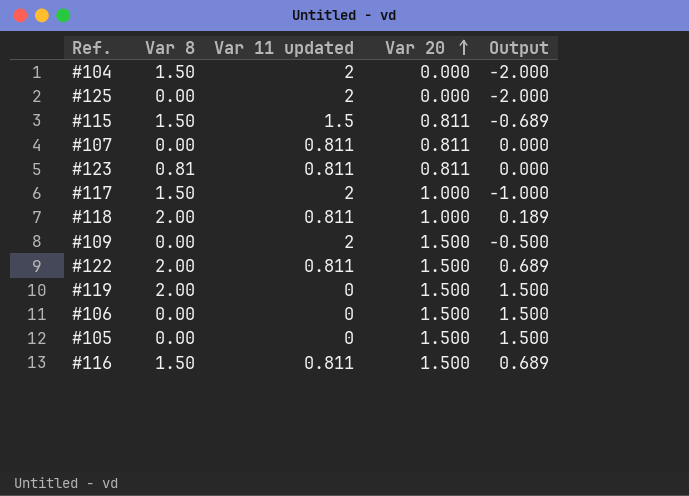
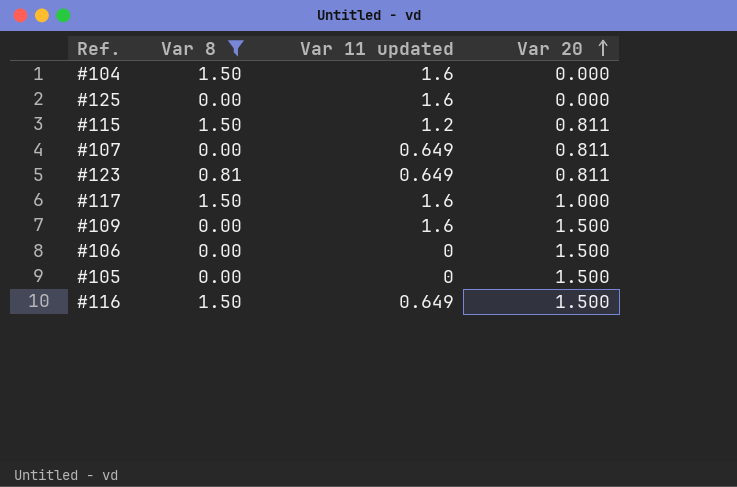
filter: none -> Var 8 != 2.00
column Output | formula: [Var 20] - [Var 11 updated] -> none
#104 | Var 11 updated: 2 -> 1.6
#125 | Var 11 updated: 2 -> 1.6
#115 | Var 11 updated: 1.5 -> 1.2
#107 | Var 11 updated: 0.811 -> 0.649
#123 | Var 11 updated: 0.811 -> 0.649
#117 | Var 11 updated: 2 -> 1.6
#109 | Var 11 updated: 2 -> 1.6
#116 | Var 11 updated: 0.811 -> 0.649

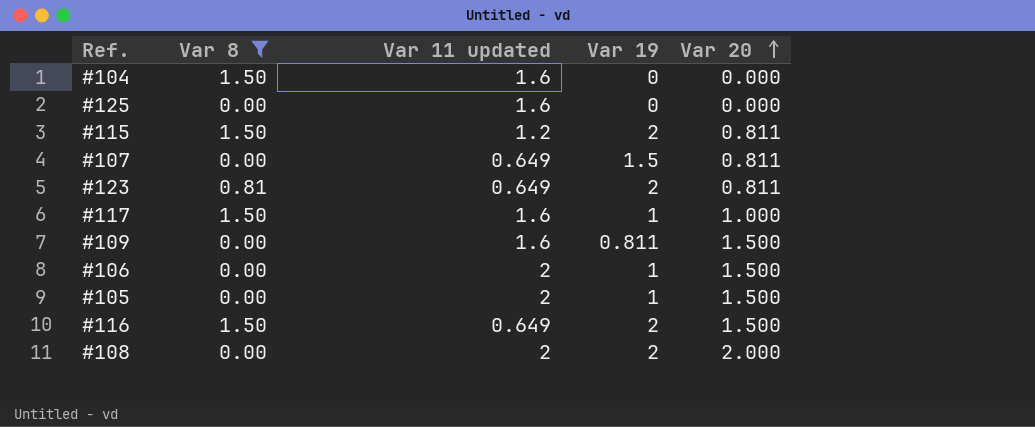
column Var 19 | position: none -> 4
#106 | Var 11 updated: 0 -> 2
#105 | Var 11 updated: 0 -> 2
row #108: none -> 0.00 | 2 | 2 | 2.000

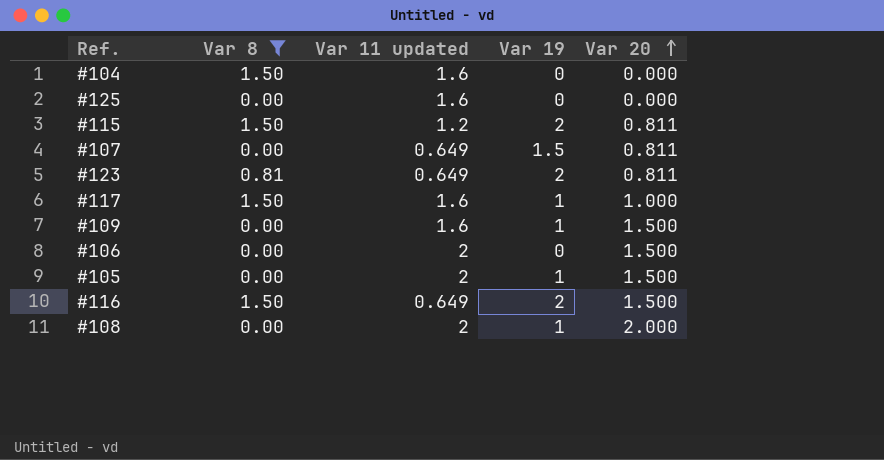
#109 | Var 19: 0.811 -> 1
#106 | Var 19: 1 -> 0
#108 | Var 19: 2 -> 1

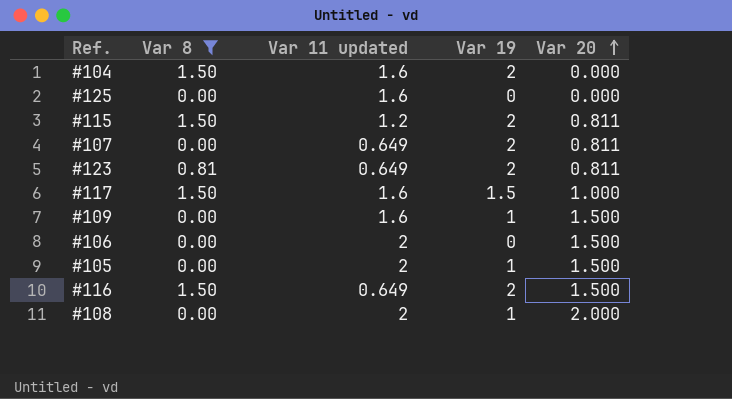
#104 | Var 19: 0 -> 2
#107 | Var 19: 1.5 -> 2
#117 | Var 19: 1 -> 1.5

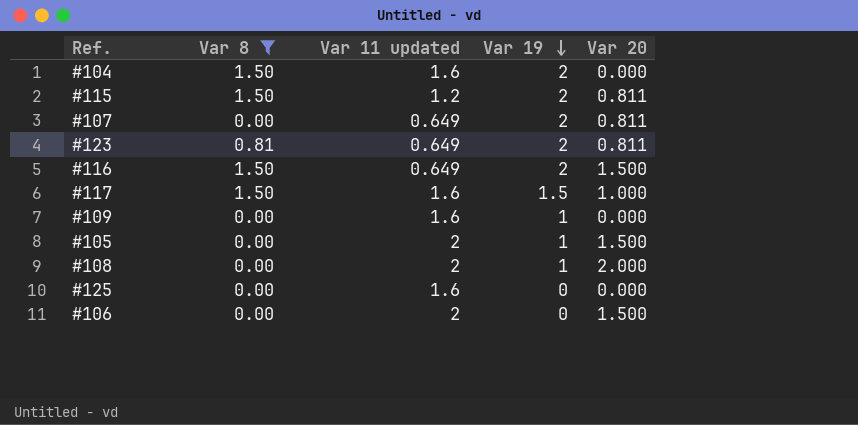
row order: Var 20 ascending -> Var 19 descending
#109 | Var 20: 1.500 -> 0.000

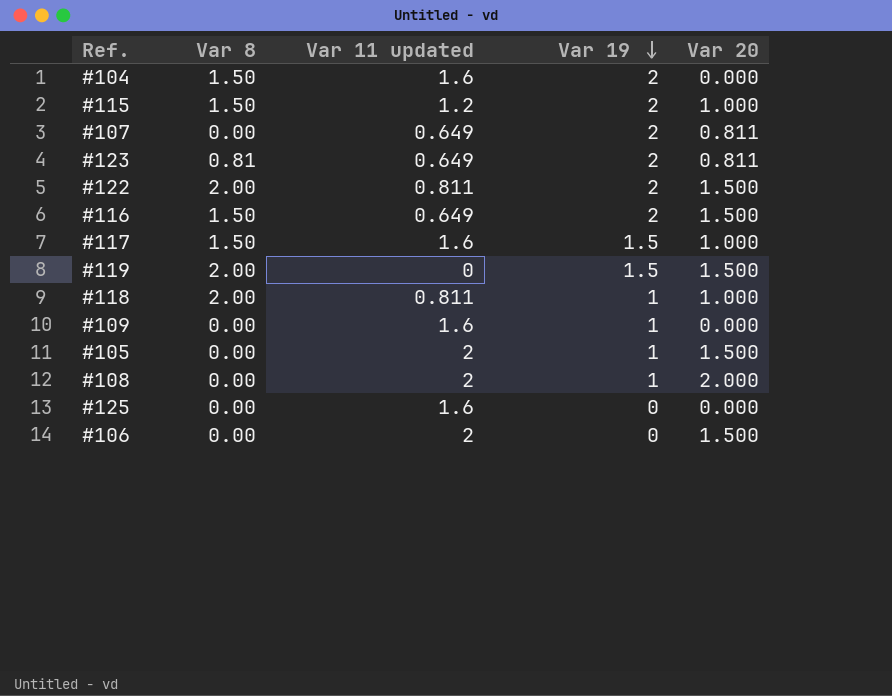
filter: Var 8 != 2.00 -> none
#115 | Var 20: 0.811 -> 1.000

